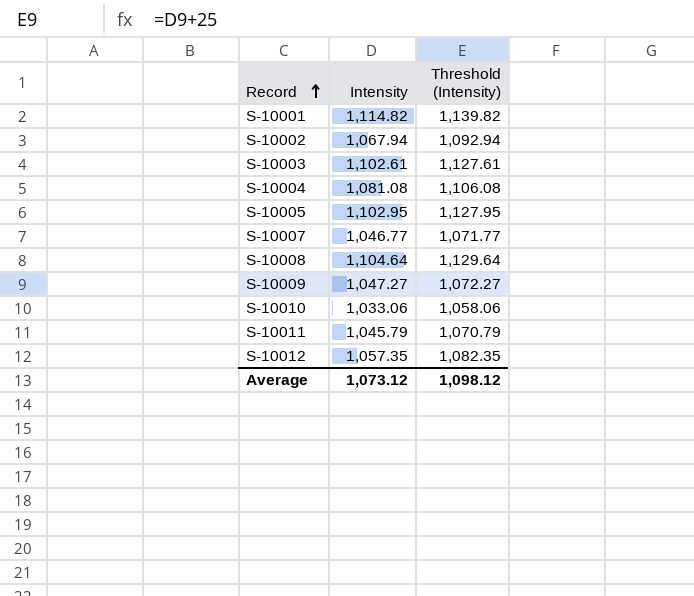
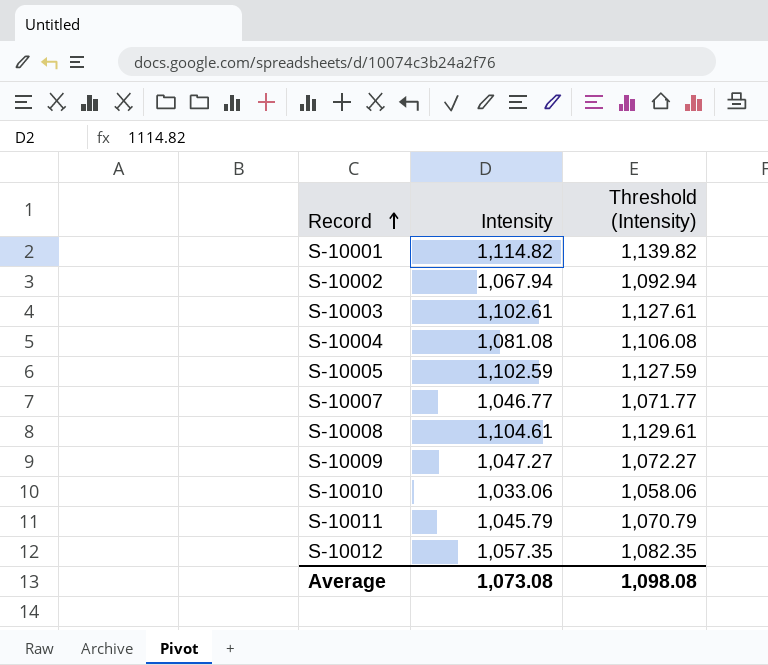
S-10005 | Intensity: 1,102.95 -> 1,102.59
S-10005 | Threshold (Intensity): 1,127.95 -> 1,127.59
S-10008 | Intensity: 1,104.64 -> 1,104.61
S-10008 | Threshold (Intensity): 1,129.64 -> 1,129.61
Average | Intensity: 1,073.12 -> 1,073.08
Average | Threshold (Intensity): 1,098.12 -> 1,098.08

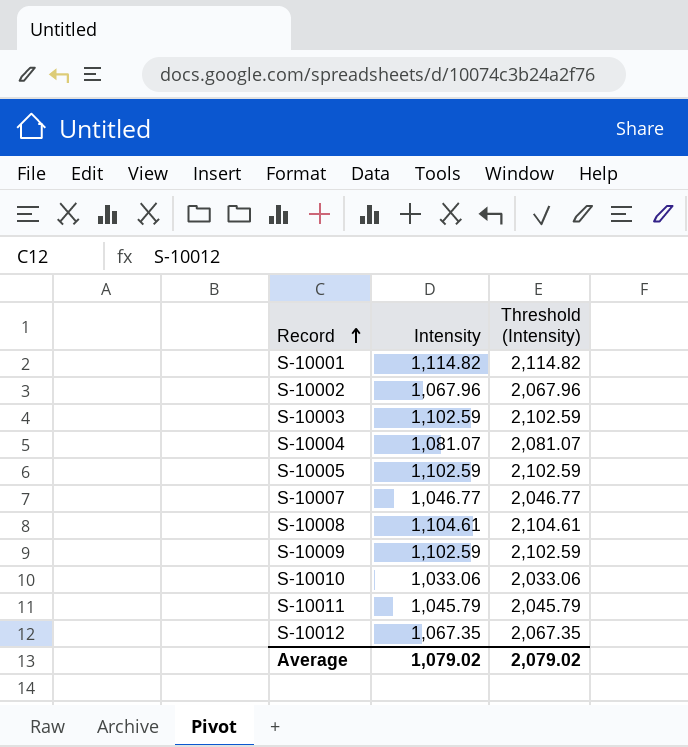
column Threshold (Intensity) | formula: [Intensity] + 25 -> [Intensity] + 1000
S-10002 | Intensity: 1,067.94 -> 1,067.96
S-10003 | Intensity: 1,102.61 -> 1,102.59
S-10004 | Intensity: 1,081.08 -> 1,081.07
S-10009 | Intensity: 1,047.27 -> 1,102.59
S-10012 | Intensity: 1,057.35 -> 1,067.35
Average | Intensity: 1,073.08 -> 1,079.02
Average | Threshold (Intensity): 1,098.08 -> 2,079.02

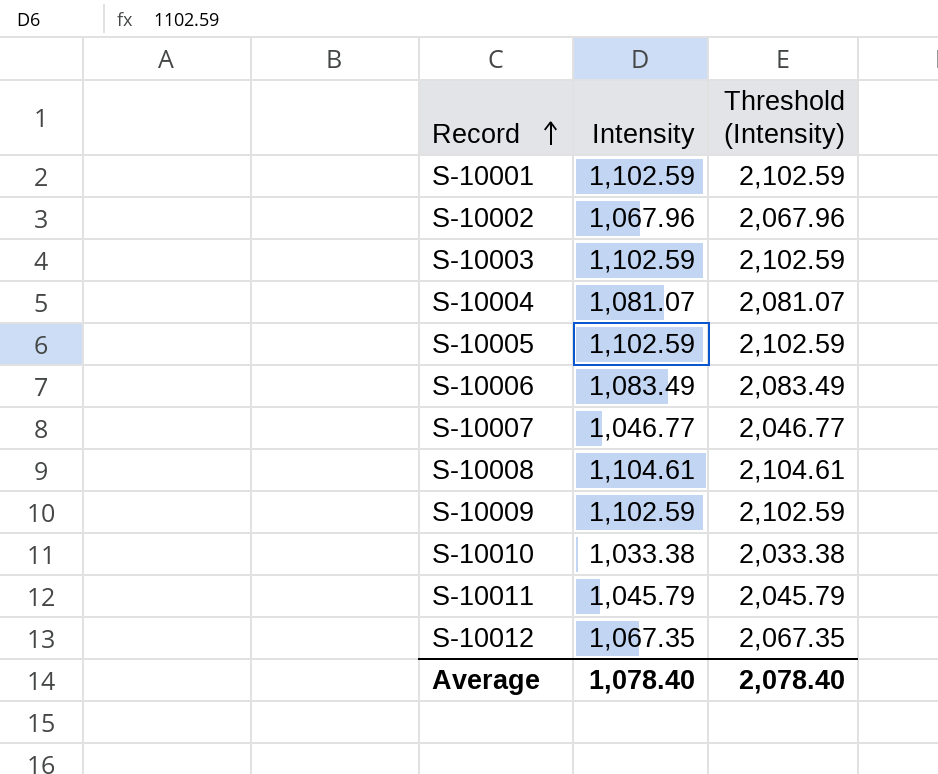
S-10001 | Intensity: 1,114.82 -> 1,102.59
S-10001 | Threshold (Intensity): 2,114.82 -> 2,102.59
row S-10006: none -> 1,083.49 | 2,083.49
S-10010 | Intensity: 1,033.06 -> 1,033.38
S-10010 | Threshold (Intensity): 2,033.06 -> 2,033.38
Average | Intensity: 1,079.02 -> 1,078.40
Average | Threshold (Intensity): 2,079.02 -> 2,078.40

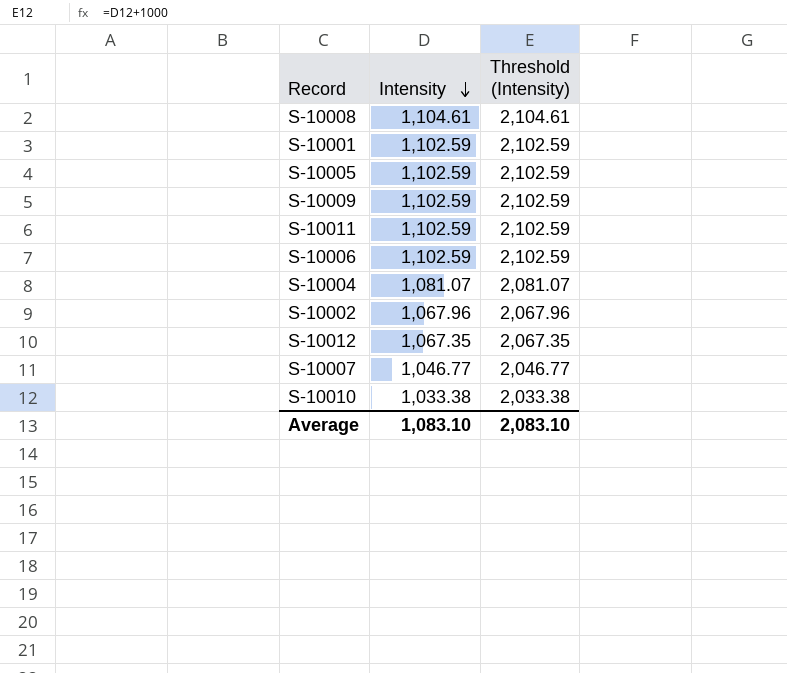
row order: Record ascending -> Intensity descending
row S-10003: 1,102.59 | 2,102.59 -> none
S-10011 | Intensity: 1,045.79 -> 1,102.59
S-10011 | Threshold (Intensity): 2,045.79 -> 2,102.59
S-10006 | Intensity: 1,083.49 -> 1,102.59
S-10006 | Threshold (Intensity): 2,083.49 -> 2,102.59
Average | Intensity: 1,078.40 -> 1,083.10
Average | Threshold (Intensity): 2,078.40 -> 2,083.10

